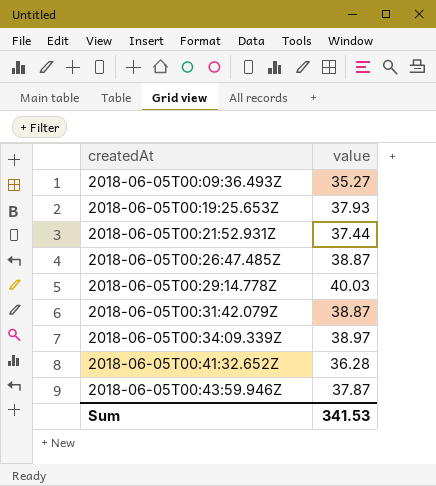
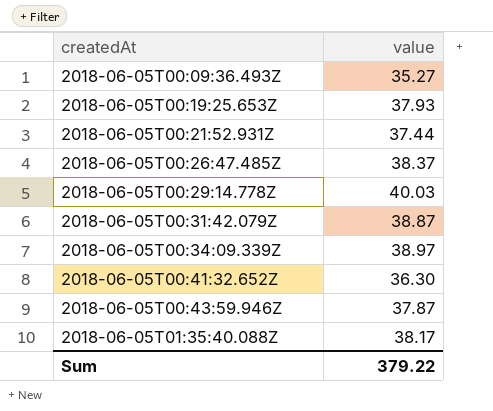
2018-06-05T00:26:47.485Z | value: 38.87 -> 38.37
2018-06-05T00:41:32.652Z | value: 36.28 -> 36.30
row 2018-06-05T01:35:40.088Z: none -> 38.17
Sum | value: 341.53 -> 379.22

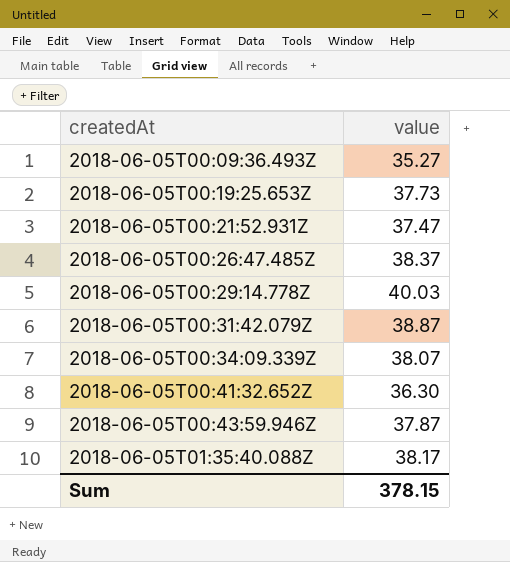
2018-06-05T00:19:25.653Z | value: 37.93 -> 37.73
2018-06-05T00:21:52.931Z | value: 37.44 -> 37.47
2018-06-05T00:34:09.339Z | value: 38.97 -> 38.07
Sum | value: 379.22 -> 378.15

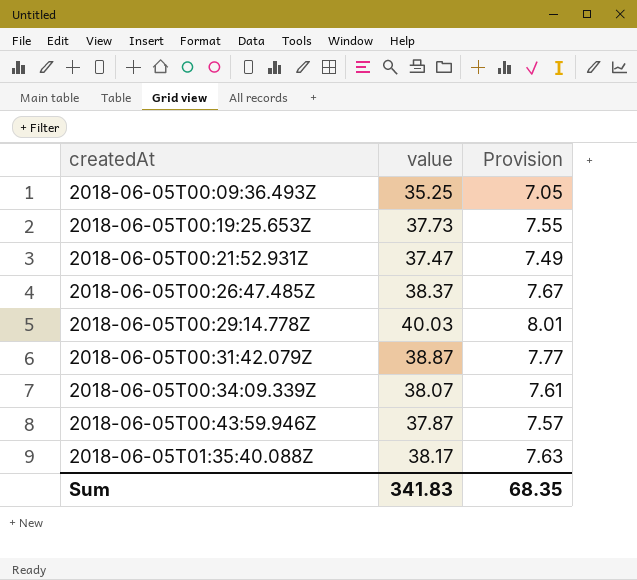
column Provision | formula: none -> [value] * 0.2
row 2018-06-05T00:41:32.652Z: 36.30 -> none
2018-06-05T00:09:36.493Z | value: 35.27 -> 35.25
Sum | value: 378.15 -> 341.83

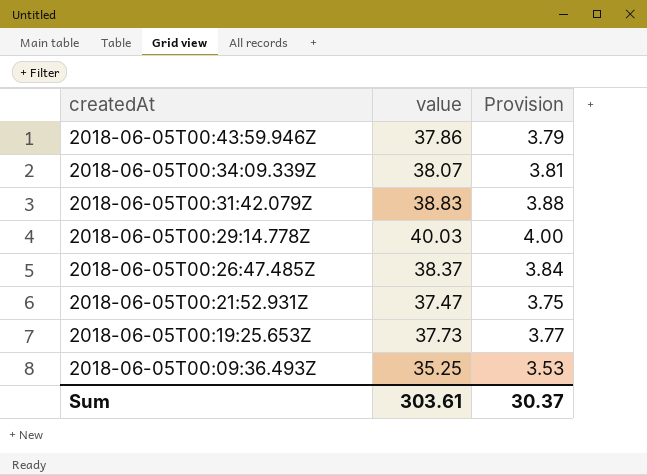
row order: createdAt ascending -> createdAt descending
column Provision | formula: [value] * 0.2 -> [value] * 0.1
row 2018-06-05T01:35:40.088Z: 38.17 | 7.63 -> none
2018-06-05T00:43:59.946Z | value: 37.87 -> 37.86
2018-06-05T00:31:42.079Z | value: 38.87 -> 38.83
Sum | value: 341.83 -> 303.61
Sum | Provision: 68.35 -> 30.37

